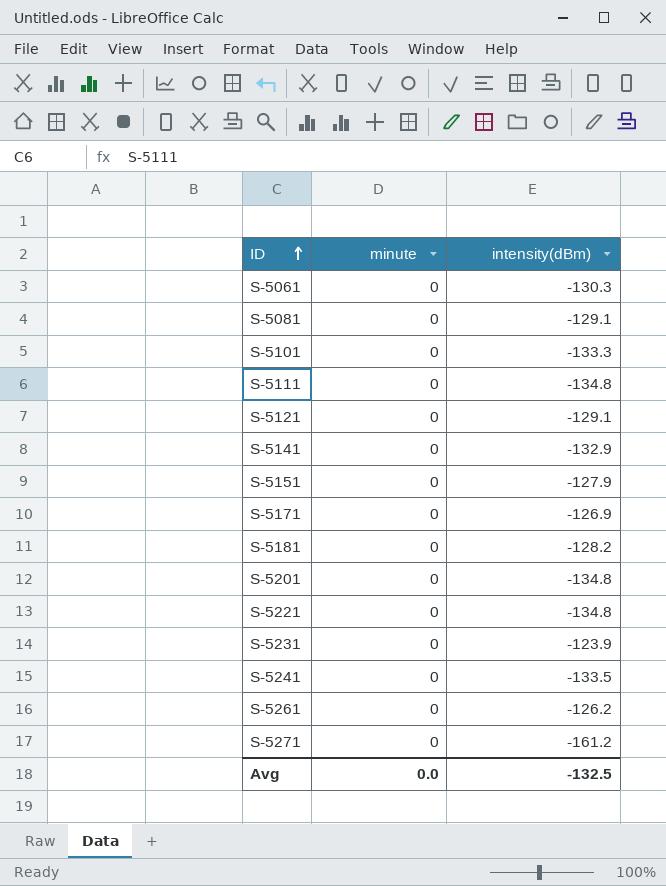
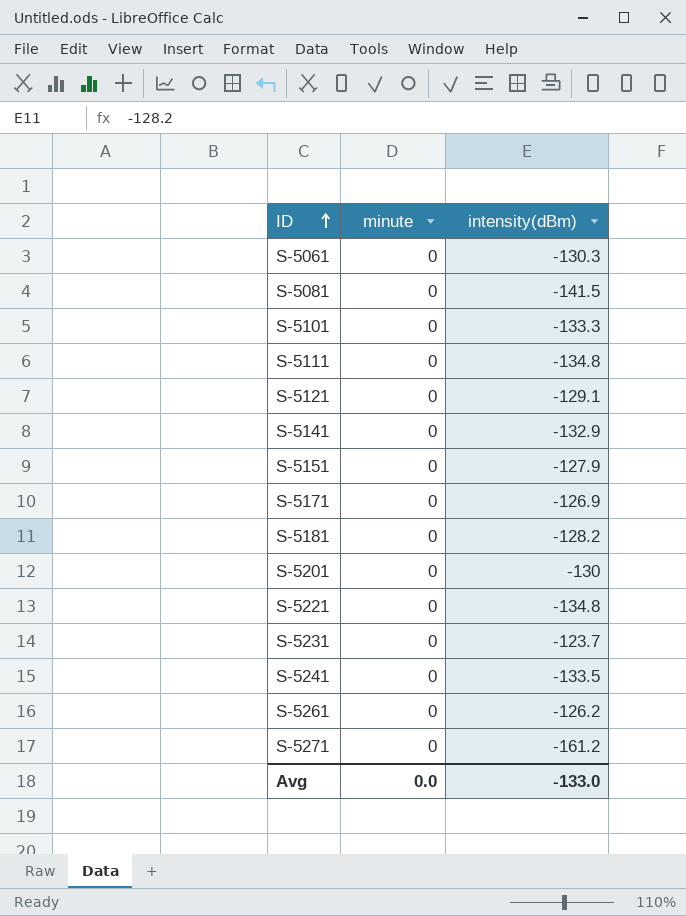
S-5081 | intensity(dBm): -129.1 -> -141.5
S-5201 | intensity(dBm): -134.8 -> -130
S-5231 | intensity(dBm): -123.9 -> -123.7
Avg | intensity(dBm): -132.5 -> -133.0

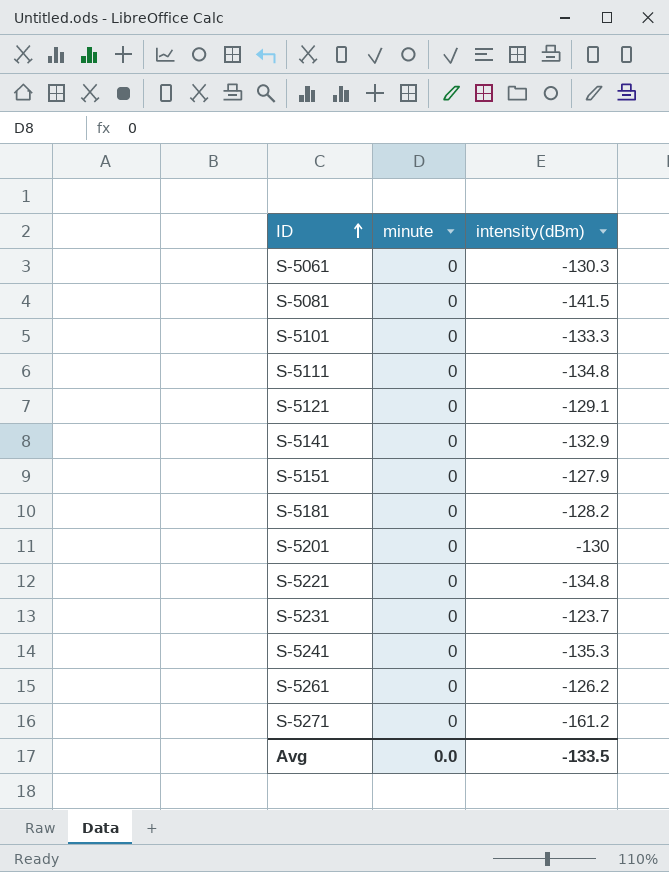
row S-5171: 0 | -126.9 -> none
S-5241 | intensity(dBm): -133.5 -> -135.3
Avg | intensity(dBm): -133.0 -> -133.5

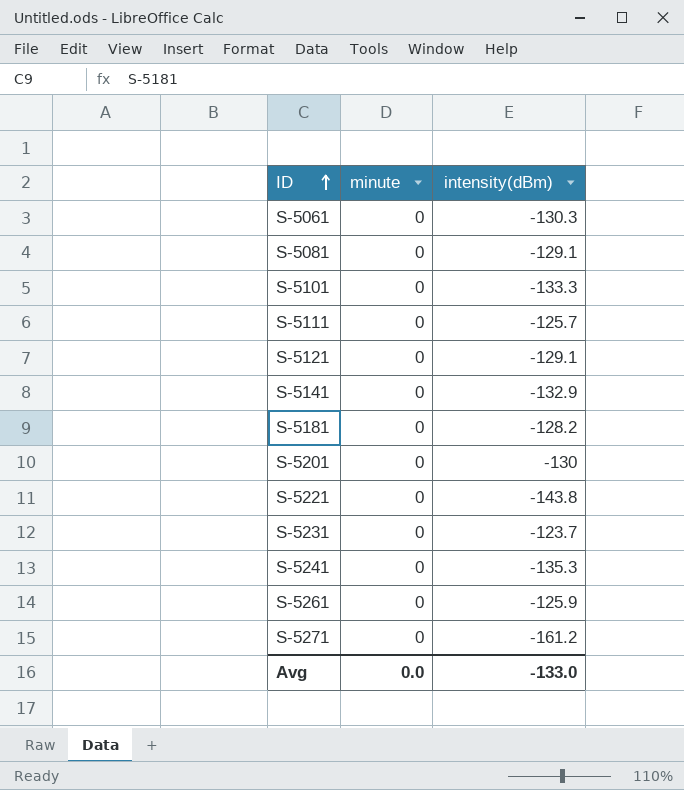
row S-5151: 0 | -127.9 -> none
S-5081 | intensity(dBm): -141.5 -> -129.1
S-5111 | intensity(dBm): -134.8 -> -125.7
S-5221 | intensity(dBm): -134.8 -> -143.8
S-5261 | intensity(dBm): -126.2 -> -125.9
Avg | intensity(dBm): -133.5 -> -133.0

